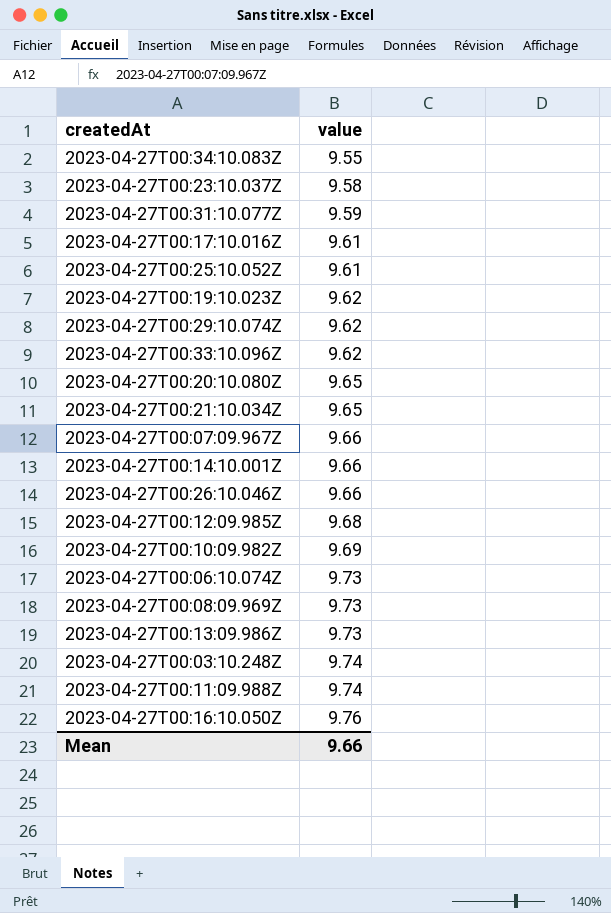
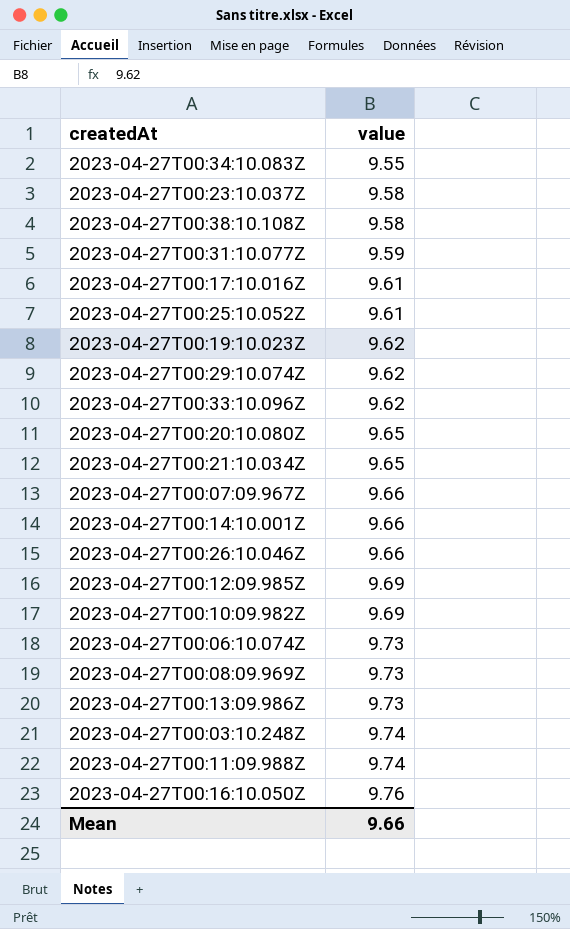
row 2023-04-27T00:38:10.108Z: none -> 9.58
2023-04-27T00:12:09.985Z | value: 9.68 -> 9.69

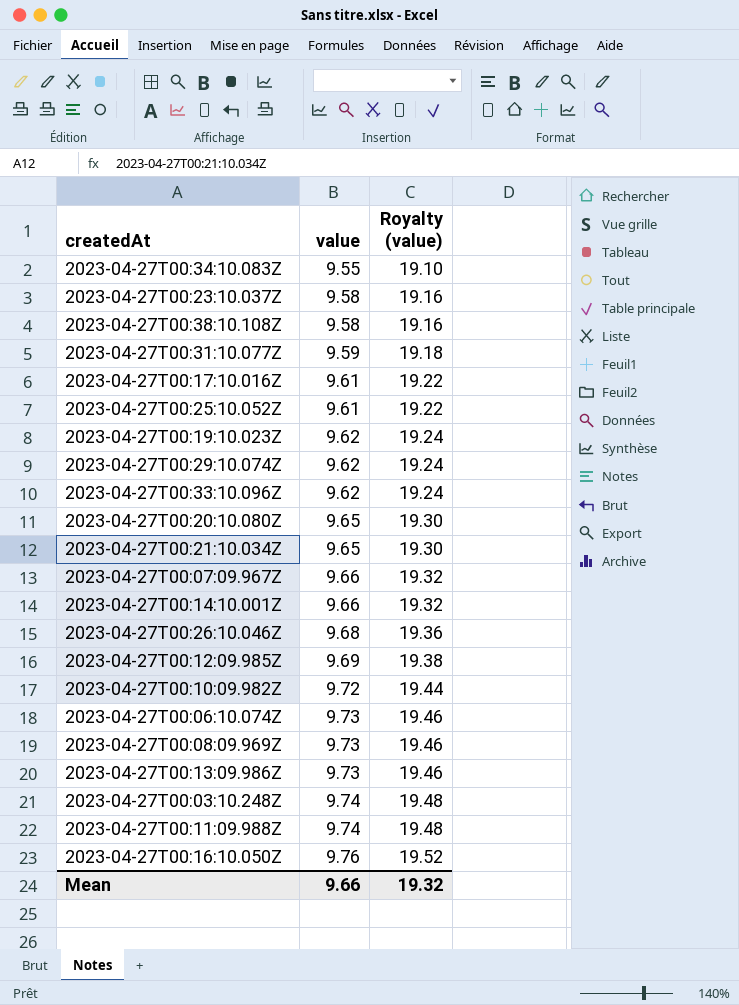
column Royalty (value) | formula: none -> [value] * 2
2023-04-27T00:26:10.046Z | value: 9.66 -> 9.68
2023-04-27T00:10:09.982Z | value: 9.69 -> 9.72

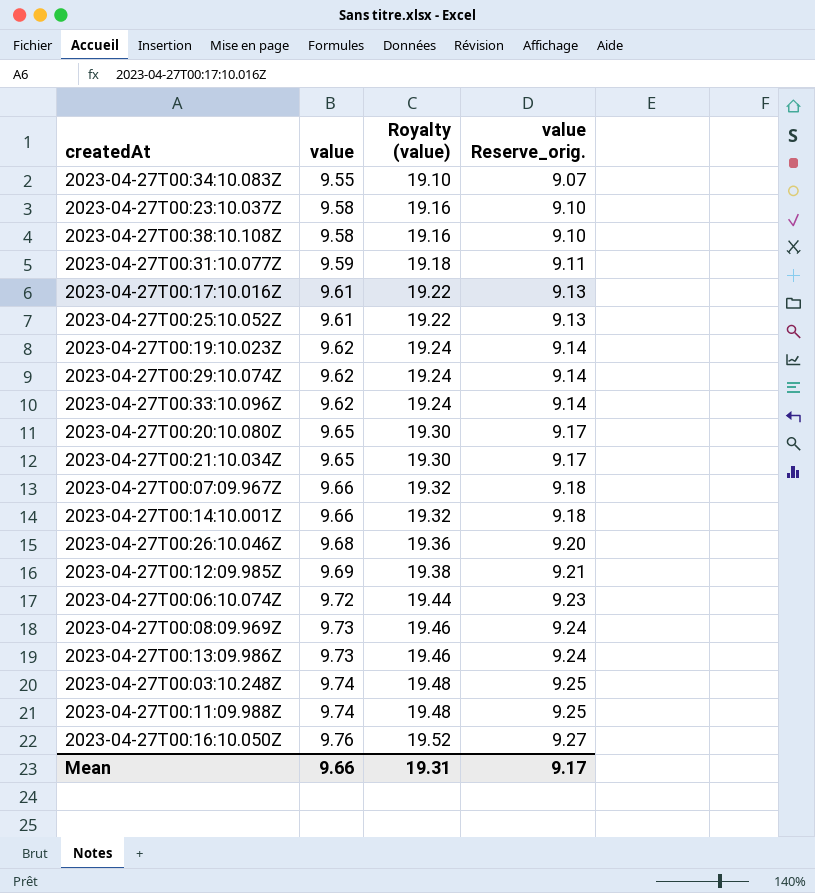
column value Reserve_orig. | formula: none -> [value] * 0.95
row 2023-04-27T00:10:09.982Z: 9.72 | 19.44 -> none
2023-04-27T00:06:10.074Z | value: 9.73 -> 9.72
2023-04-27T00:06:10.074Z | Royalty (value): 19.46 -> 19.44
Mean | Royalty (value): 19.32 -> 19.31

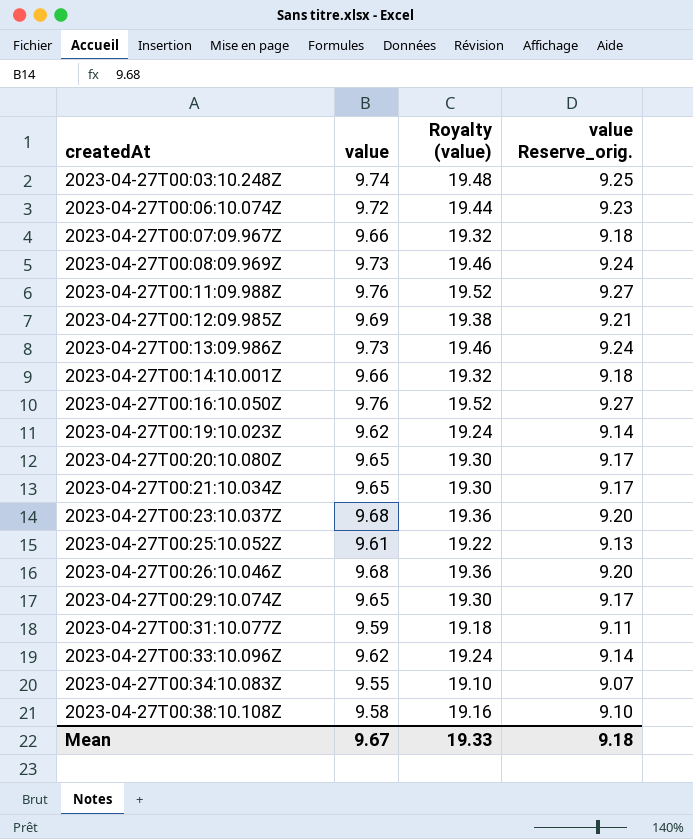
row order: value ascending -> createdAt ascending
row 2023-04-27T00:17:10.016Z: 9.61 | 19.22 | 9.13 -> none
2023-04-27T00:11:09.988Z | value: 9.74 -> 9.76
2023-04-27T00:11:09.988Z | Royalty (value): 19.48 -> 19.52
2023-04-27T00:11:09.988Z | value Reserve_orig.: 9.25 -> 9.27
2023-04-27T00:23:10.037Z | value: 9.58 -> 9.68
2023-04-27T00:23:10.037Z | Royalty (value): 19.16 -> 19.36
2023-04-27T00:23:10.037Z | value Reserve_orig.: 9.10 -> 9.20
2023-04-27T00:29:10.074Z | value: 9.62 -> 9.65
2023-04-27T00:29:10.074Z | Royalty (value): 19.24 -> 19.30
2023-04-27T00:29:10.074Z | value Reserve_orig.: 9.14 -> 9.17
Mean | value: 9.66 -> 9.67
Mean | Royalty (value): 19.31 -> 19.33
Mean | value Reserve_orig.: 9.17 -> 9.18

